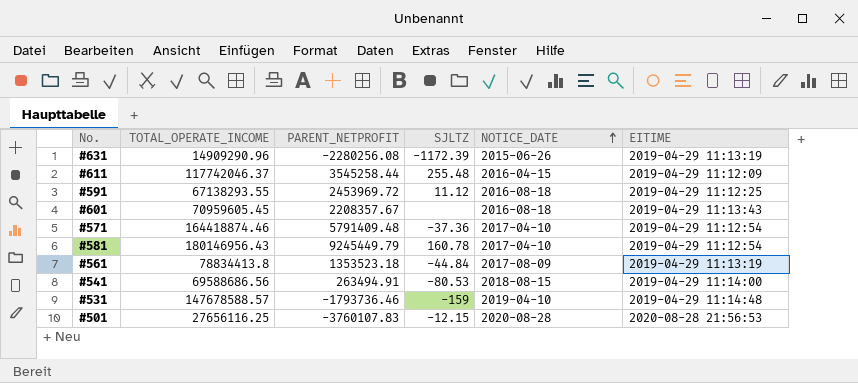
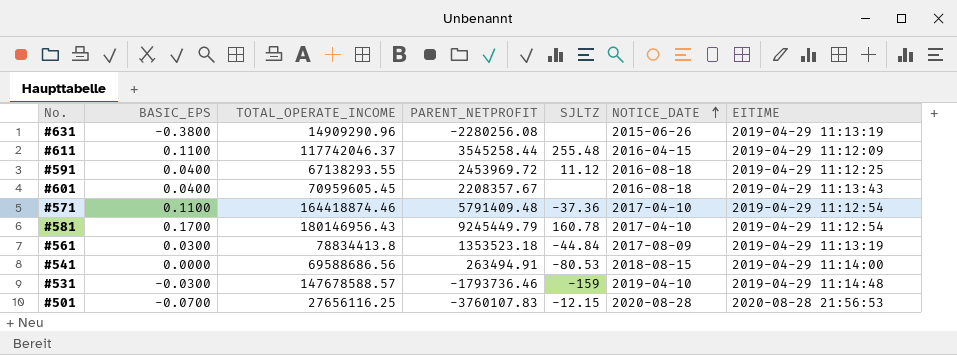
column BASIC_EPS | position: none -> 2
#631 | SJLTZ: -1172.39 -> none

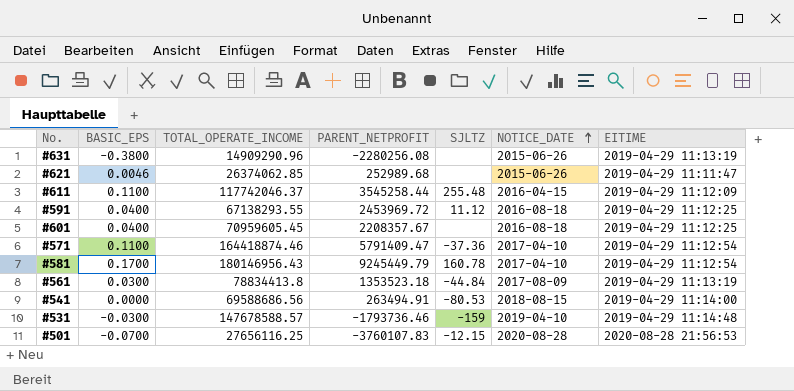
row #621: none -> 0.0046 | 26374062.85 | 252989.68 | none | 2015-06-26 | 2019-04-29 11:11:47
#601 | EITIME: 2019-04-29 11:13:43 -> 2019-04-29 11:12:25
#571 | PARENT_NETPROFIT: 5791409.48 -> 5791409.47

